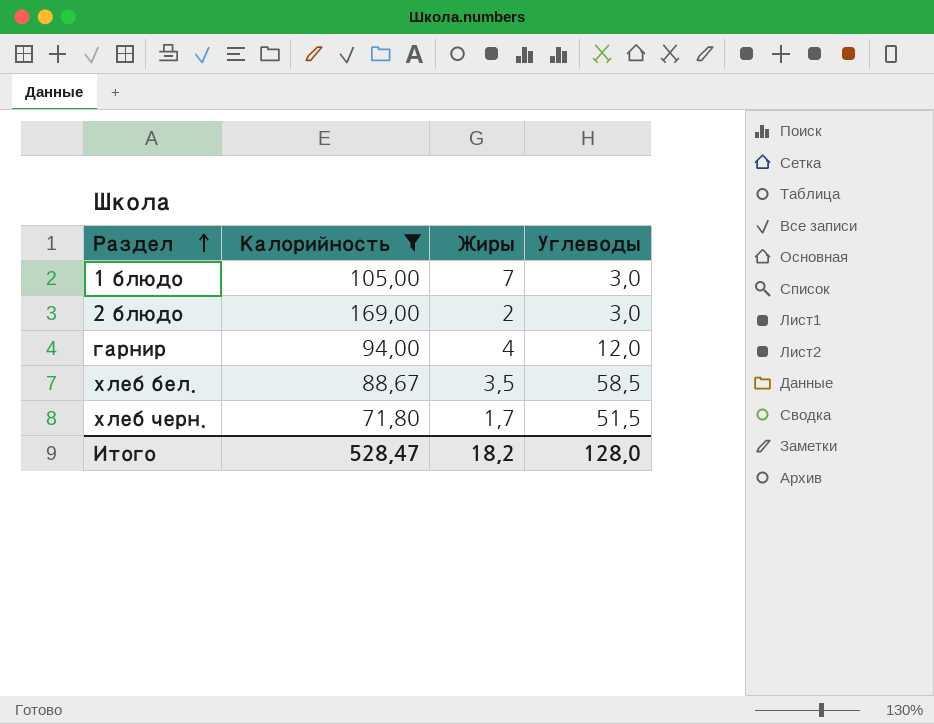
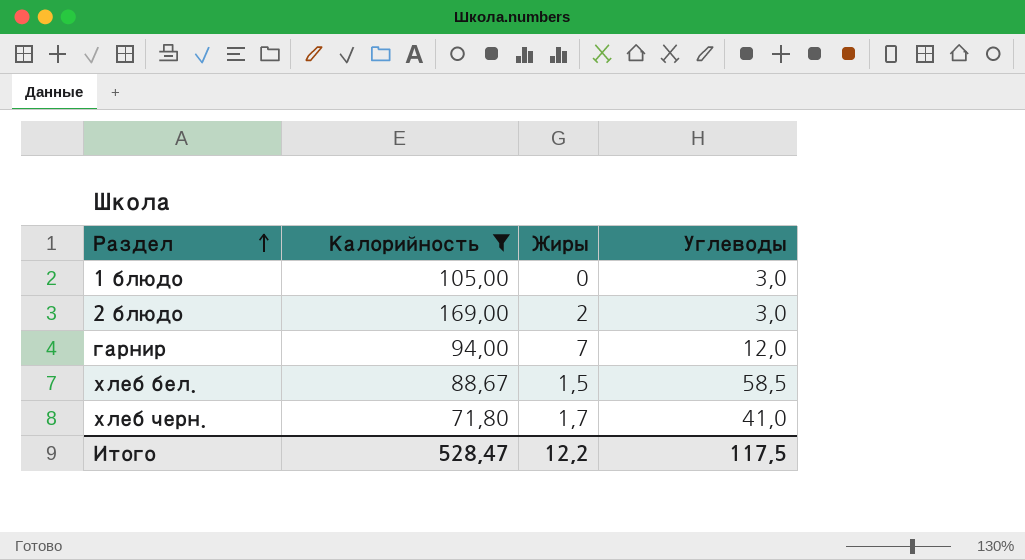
1 блюдо | Жиры: 7 -> 0
гарнир | Жиры: 4 -> 7
хлеб бел. | Жиры: 3,5 -> 1,5
хлеб черн. | Углеводы: 51,5 -> 41,0
Итого | Жиры: 18,2 -> 12,2
Итого | Углеводы: 128,0 -> 117,5

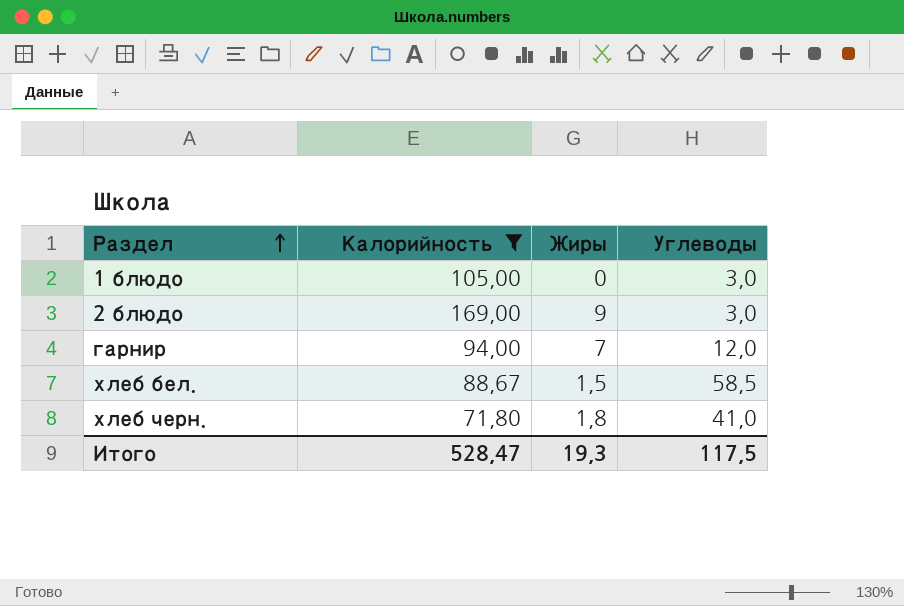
2 блюдо | Жиры: 2 -> 9
хлеб черн. | Жиры: 1,7 -> 1,8
Итого | Жиры: 12,2 -> 19,3

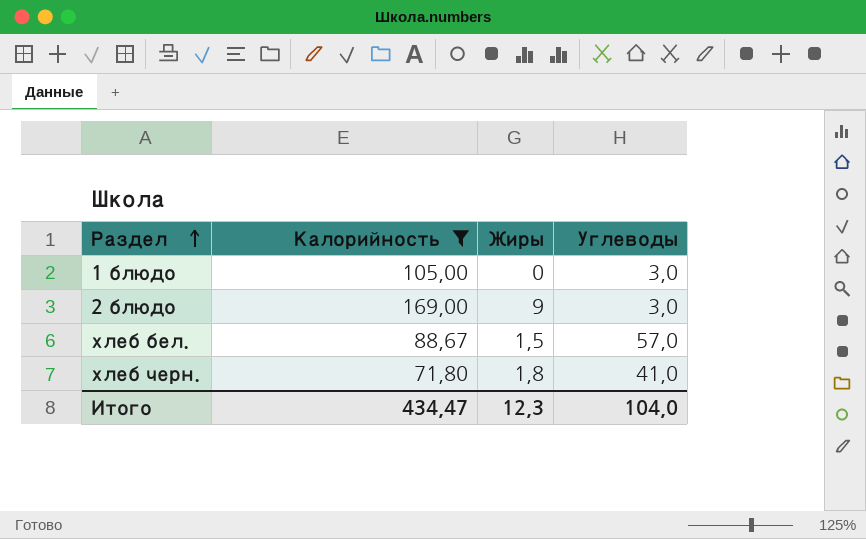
row гарнир: 94,00 | 7 | 12,0 -> none
хлеб бел. | Углеводы: 58,5 -> 57,0
Итого | Калорийность: 528,47 -> 434,47
Итого | Жиры: 19,3 -> 12,3
Итого | Углеводы: 117,5 -> 104,0

